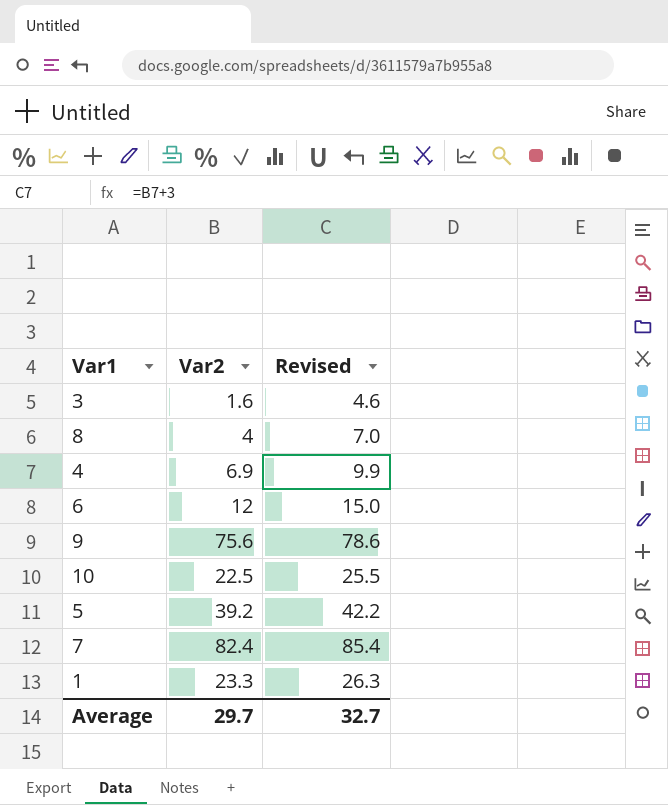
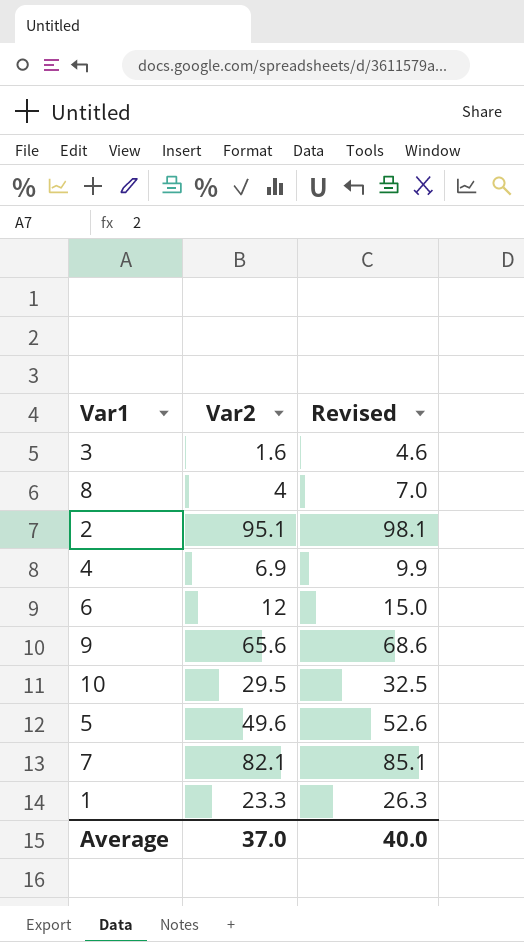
row 2: none -> 95.1 | 98.1
9 | Var2: 75.6 -> 65.6
9 | Revised: 78.6 -> 68.6
10 | Var2: 22.5 -> 29.5
10 | Revised: 25.5 -> 32.5
5 | Var2: 39.2 -> 49.6
5 | Revised: 42.2 -> 52.6
7 | Var2: 82.4 -> 82.1
7 | Revised: 85.4 -> 85.1
Average | Var2: 29.7 -> 37.0
Average | Revised: 32.7 -> 40.0

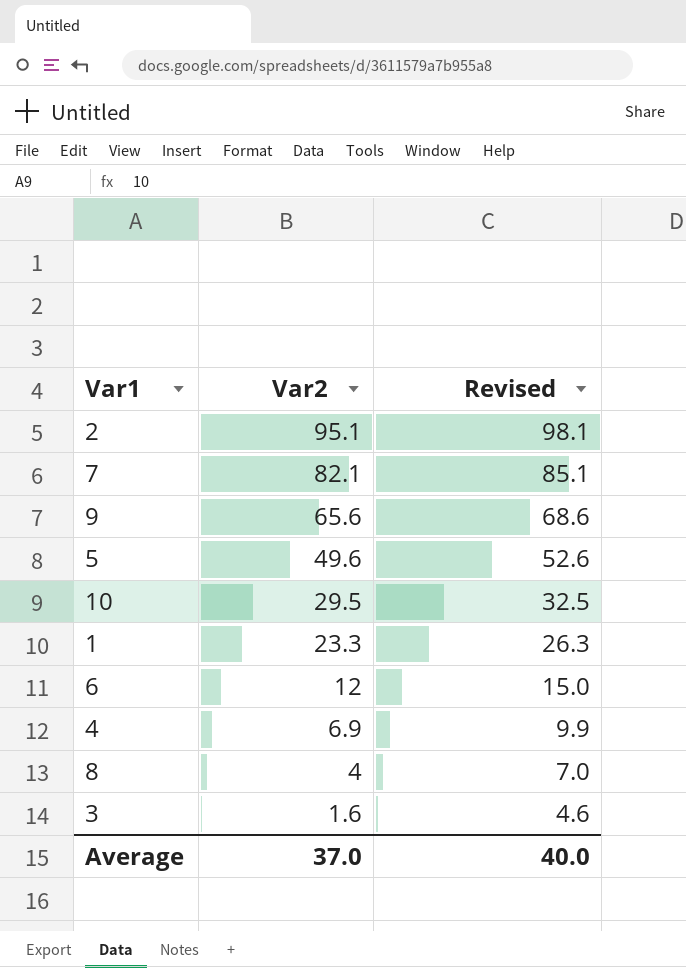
row order: none -> Var2 descending

